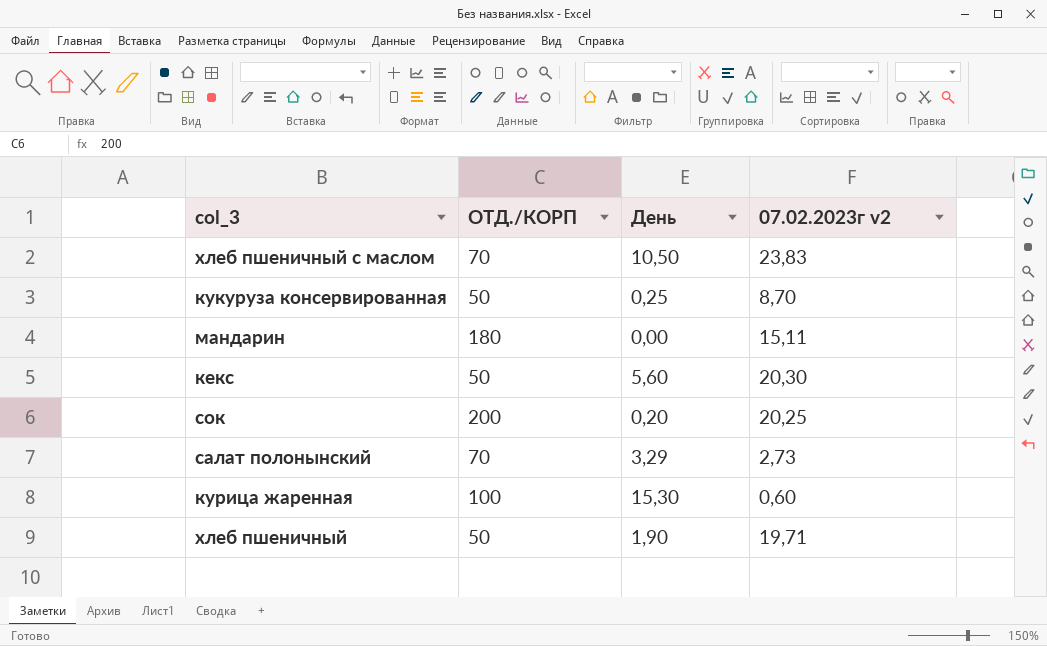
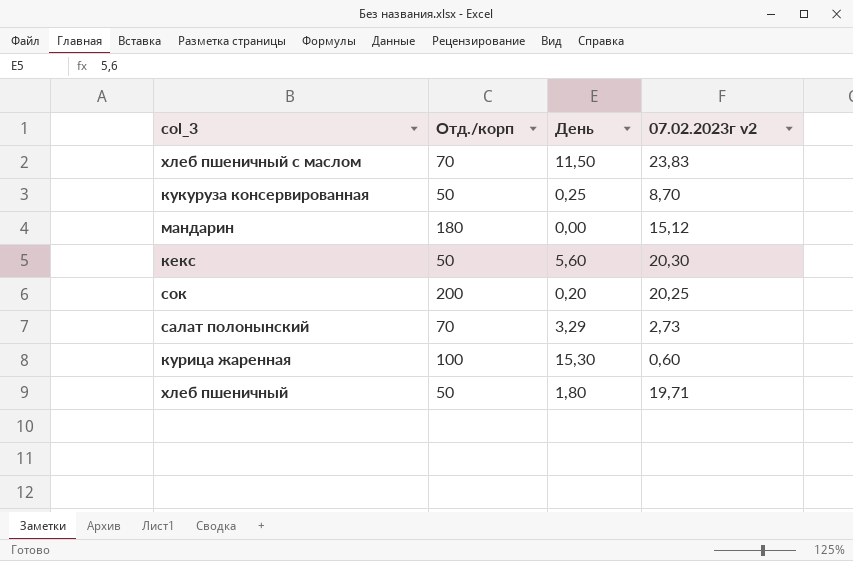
column name: ОТД./КОРП -> Отд./корп
хлеб пшеничный с маслом | День: 10,50 -> 11,50
мандарин | 07.02.2023г v2: 15,11 -> 15,12
хлеб пшеничный | День: 1,90 -> 1,80

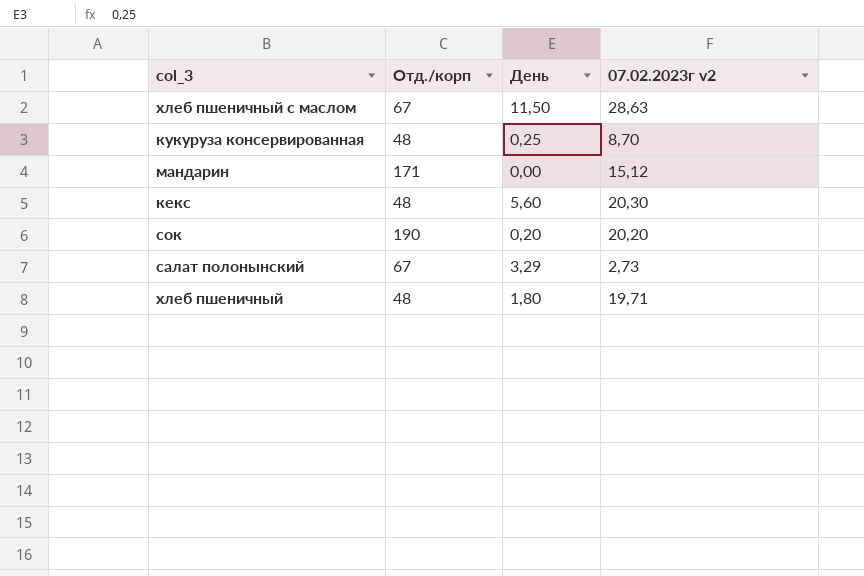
row курица жаренная: 100 | 15,30 | 0,60 -> none
хлеб пшеничный с маслом | Отд./корп: 70 -> 67
хлеб пшеничный с маслом | 07.02.2023г v2: 23,83 -> 28,63
кукуруза консервированная | Отд./корп: 50 -> 48
мандарин | Отд./корп: 180 -> 171
кекс | Отд./корп: 50 -> 48
сок | Отд./корп: 200 -> 190
сок | 07.02.2023г v2: 20,25 -> 20,20
салат полонынский | Отд./корп: 70 -> 67
хлеб пшеничный | Отд./корп: 50 -> 48

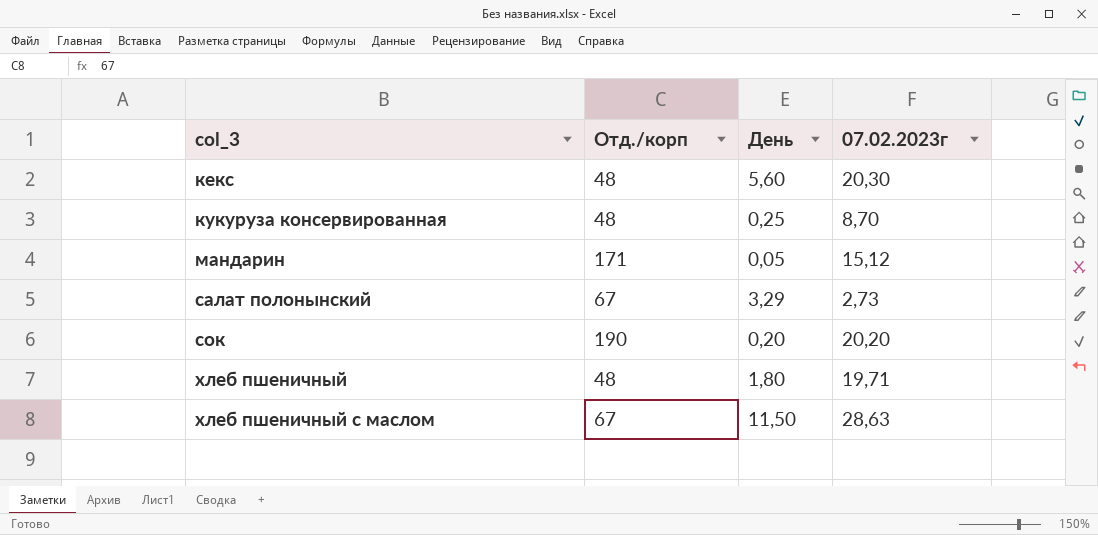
row order: none -> col_3 ascending
column name: 07.02.2023г v2 -> 07.02.2023г
мандарин | День: 0,00 -> 0,05

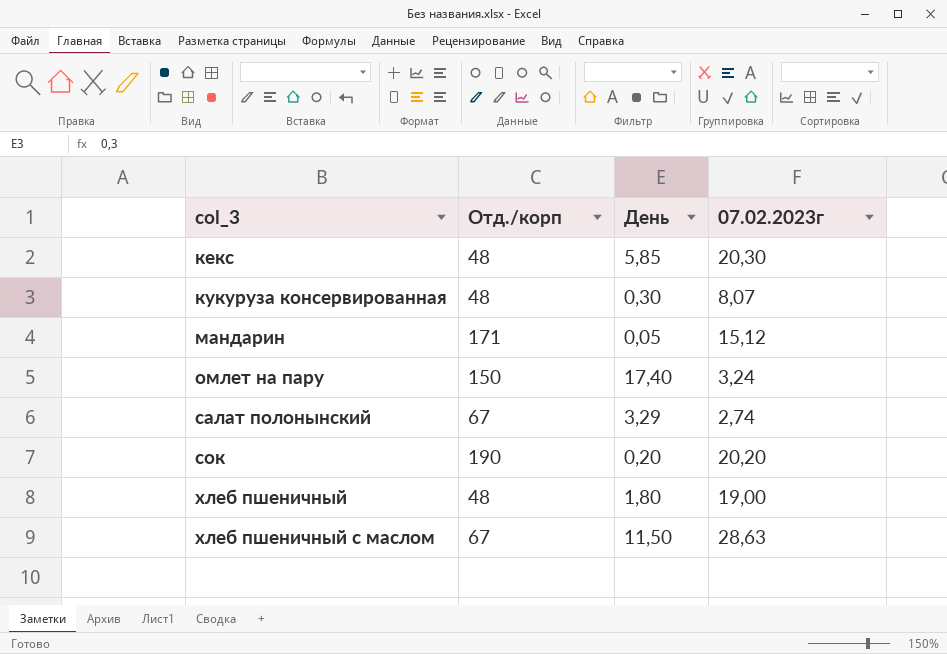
кекс | День: 5,60 -> 5,85
кукуруза консервированная | День: 0,25 -> 0,30
кукуруза консервированная | 07.02.2023г: 8,70 -> 8,07
row омлет на пару: none -> 150 | 17,40 | 3,24
салат полонынский | 07.02.2023г: 2,73 -> 2,74
хлеб пшеничный | 07.02.2023г: 19,71 -> 19,00

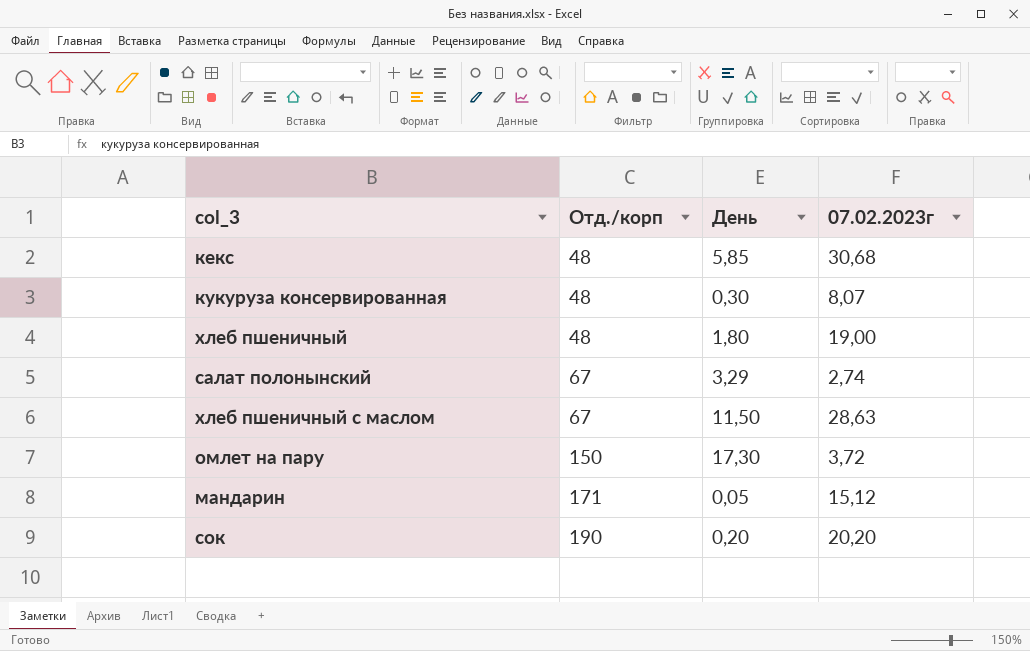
row order: col_3 ascending -> Отд./корп ascending
кекс | 07.02.2023г: 20,30 -> 30,68
омлет на пару | День: 17,40 -> 17,30
омлет на пару | 07.02.2023г: 3,24 -> 3,72

